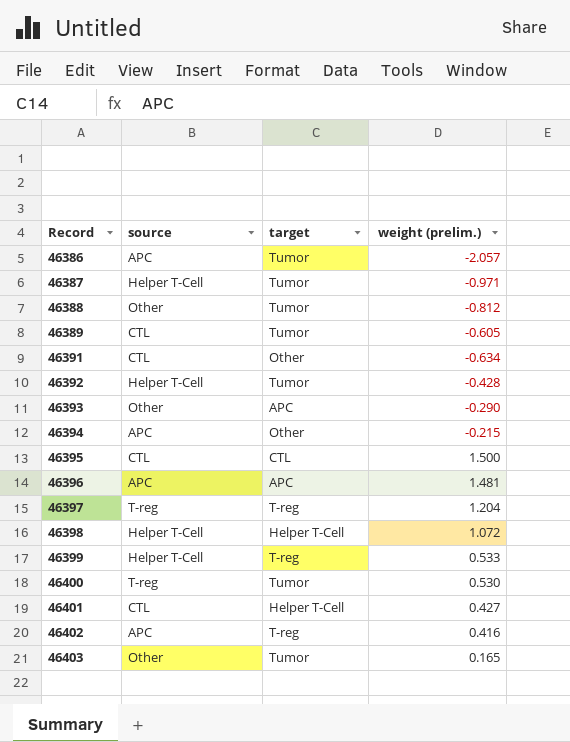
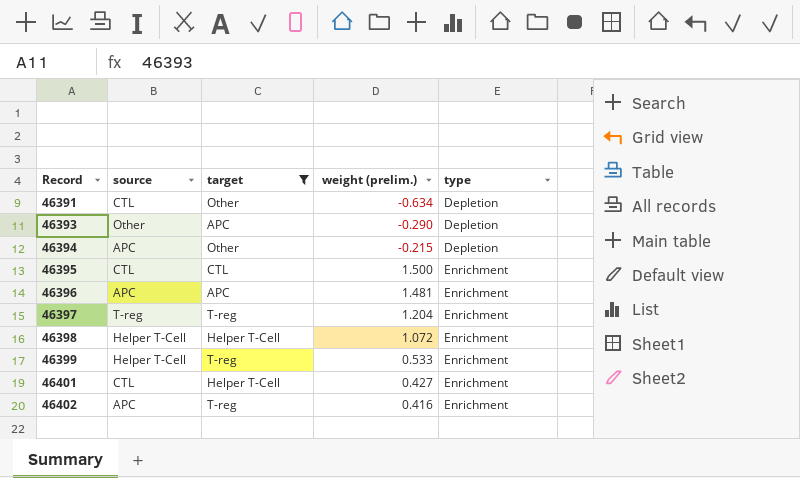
filter: none -> target != Tumor
column type | position: none -> 5

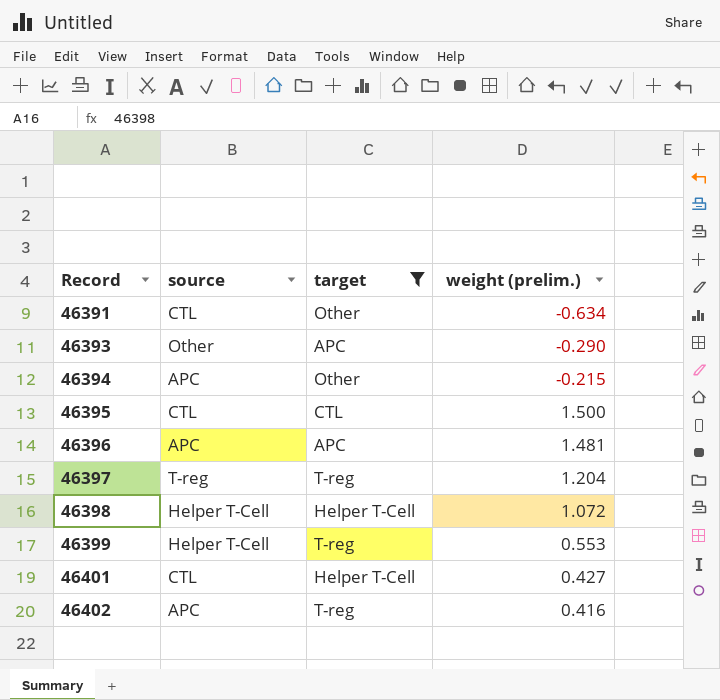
column type | position: 5 -> none
46399 | weight (prelim.): 0.533 -> 0.553

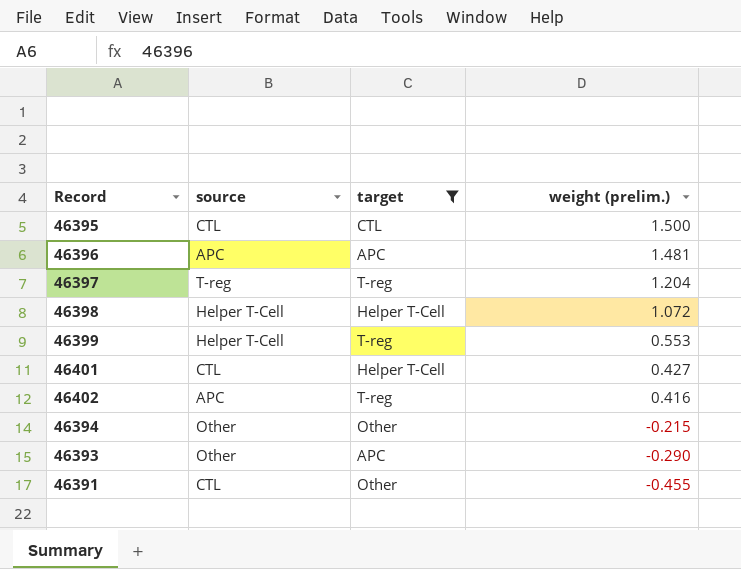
row order: Record ascending -> weight (prelim.) descending
46394 | source: APC -> Other
46391 | weight (prelim.): -0.634 -> -0.455

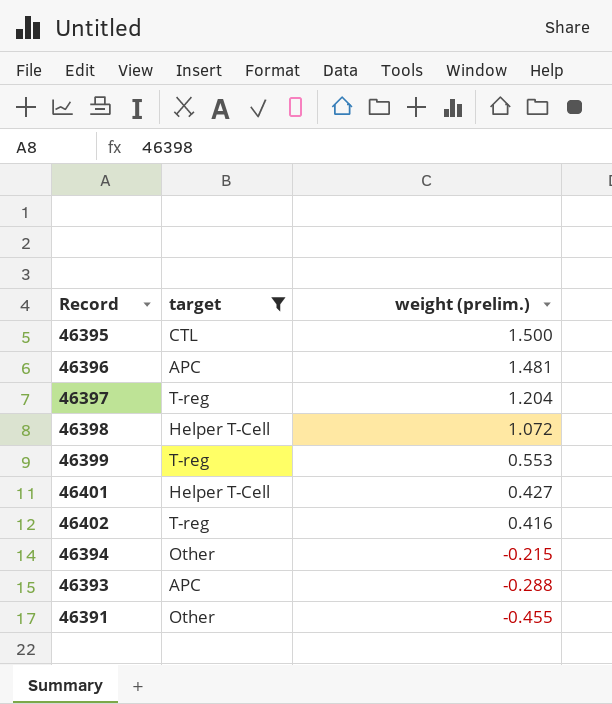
column source | position: 2 -> none
46393 | weight (prelim.): -0.290 -> -0.288

